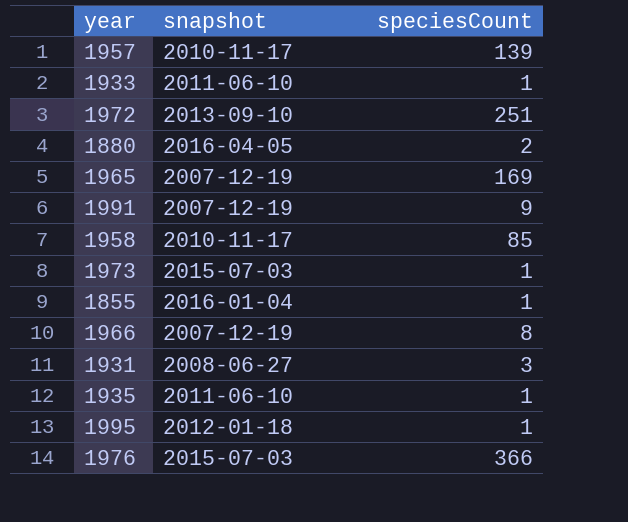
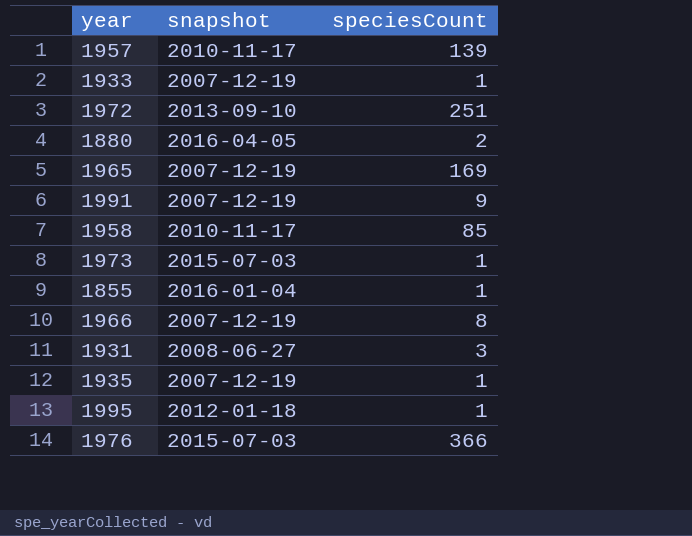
1933 | snapshot: 2011-06-10 -> 2007-12-19
1935 | snapshot: 2011-06-10 -> 2007-12-19

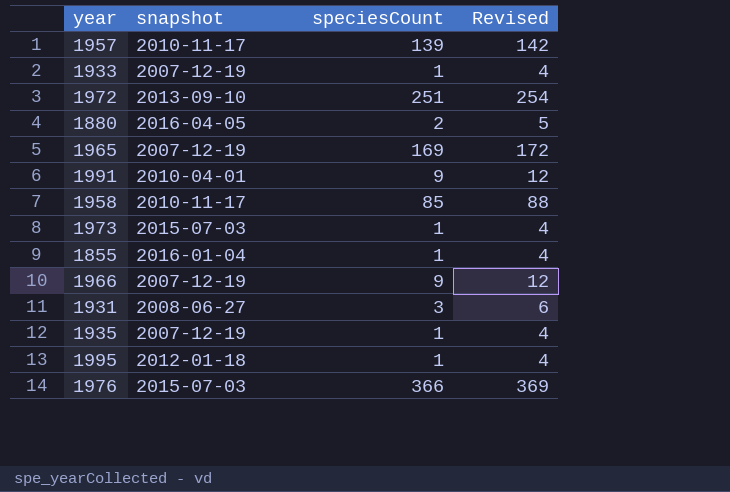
column Revised | formula: none -> [speciesCount] + 3
1991 | snapshot: 2007-12-19 -> 2010-04-01
1966 | speciesCount: 8 -> 9

